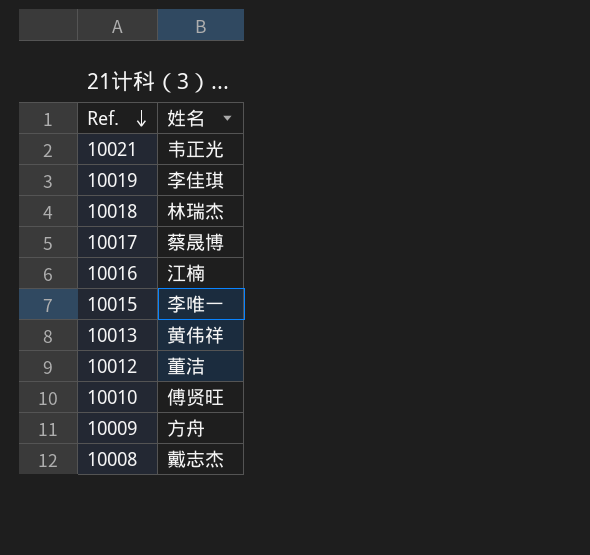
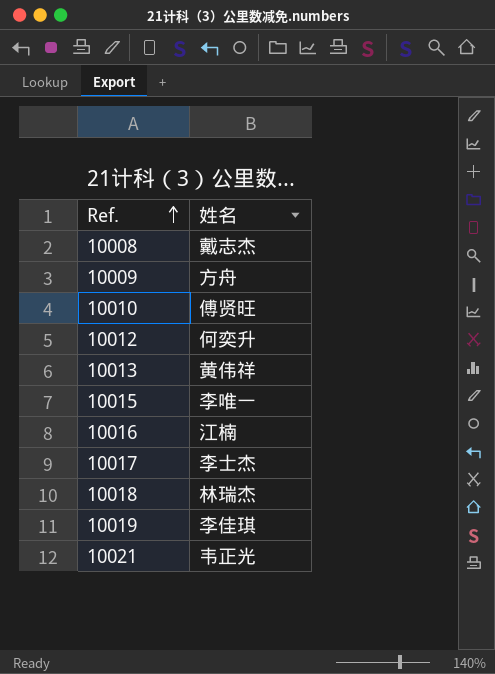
row order: Ref. descending -> Ref. ascending
10012 | 姓名: 董洁 -> 何奕升
10017 | 姓名: 蔡晟博 -> 李士杰

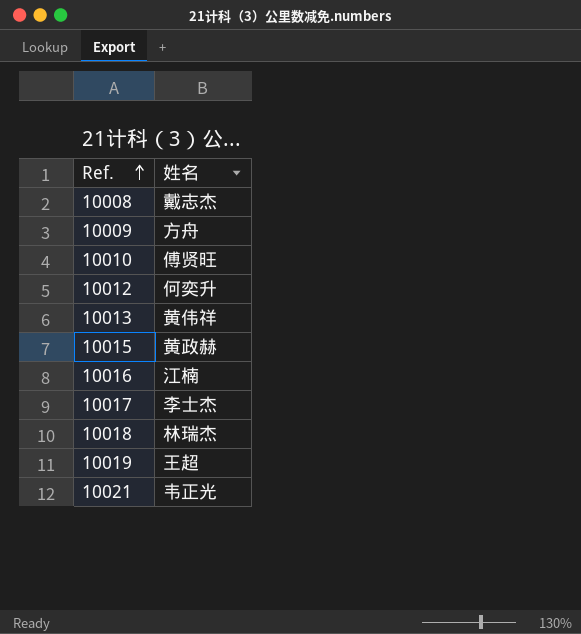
10015 | 姓名: 李唯一 -> 黄政赫
10019 | 姓名: 李佳琪 -> 王超

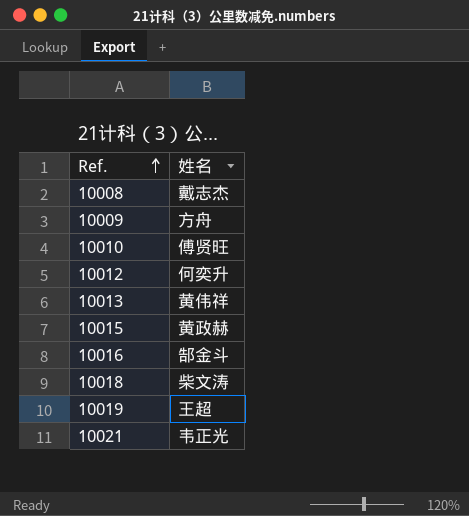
row 10017: 李士杰 -> none
10016 | 姓名: 江楠 -> 郜金斗
10018 | 姓名: 林瑞杰 -> 柴文涛

